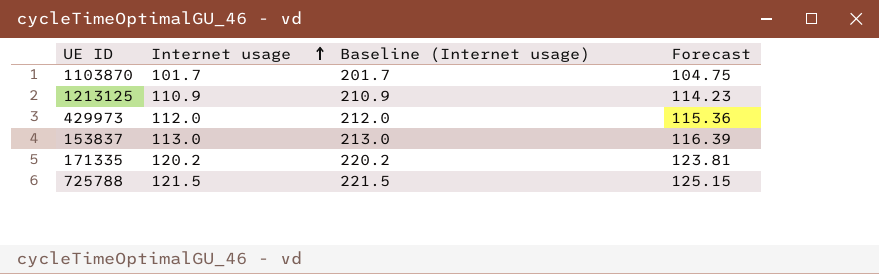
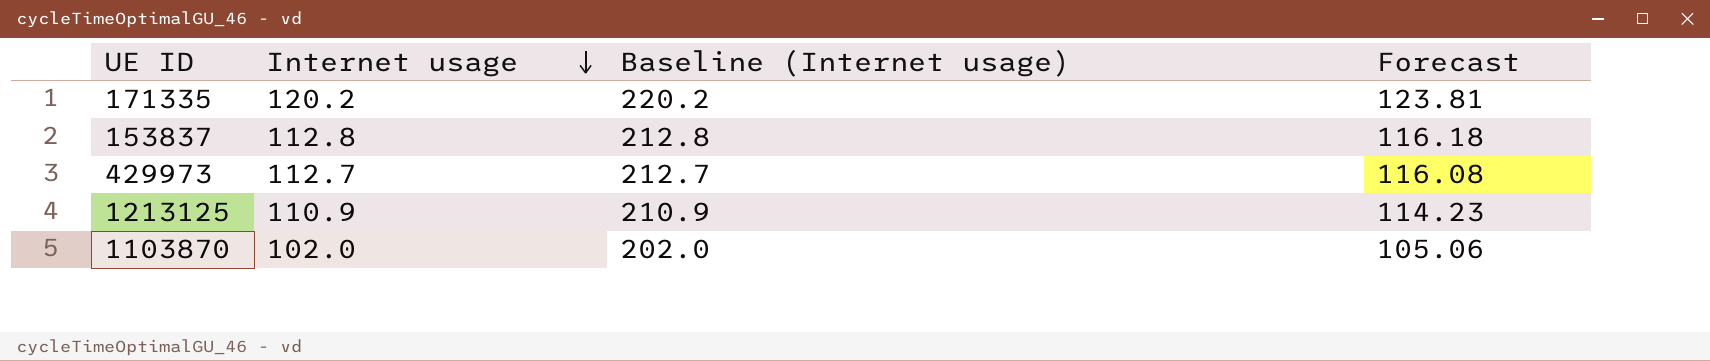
row order: Internet usage ascending -> Internet usage descending
row 725788: 121.5 | 221.5 | 125.15 -> none
153837 | Internet usage: 113.0 -> 112.8
153837 | Baseline (Internet usage): 213.0 -> 212.8
153837 | Forecast: 116.39 -> 116.18
429973 | Internet usage: 112.0 -> 112.7
429973 | Baseline (Internet usage): 212.0 -> 212.7
429973 | Forecast: 115.36 -> 116.08
1103870 | Internet usage: 101.7 -> 102.0
1103870 | Baseline (Internet usage): 201.7 -> 202.0
1103870 | Forecast: 104.75 -> 105.06

